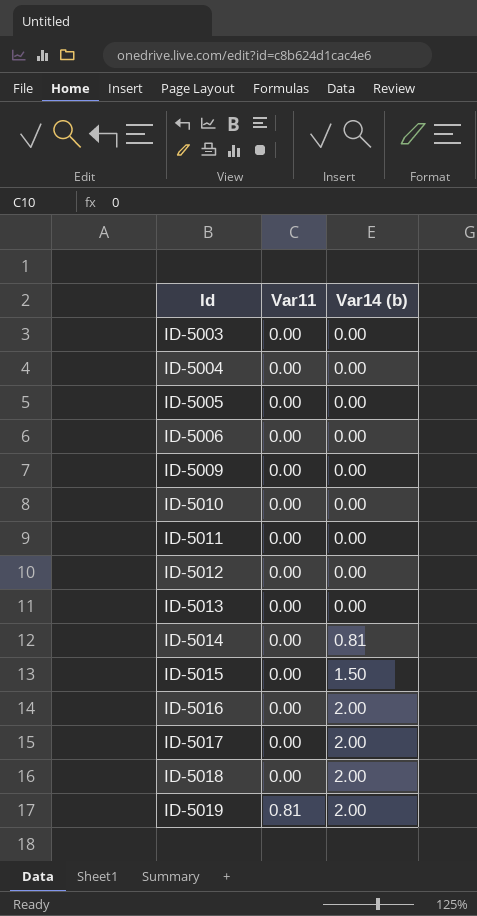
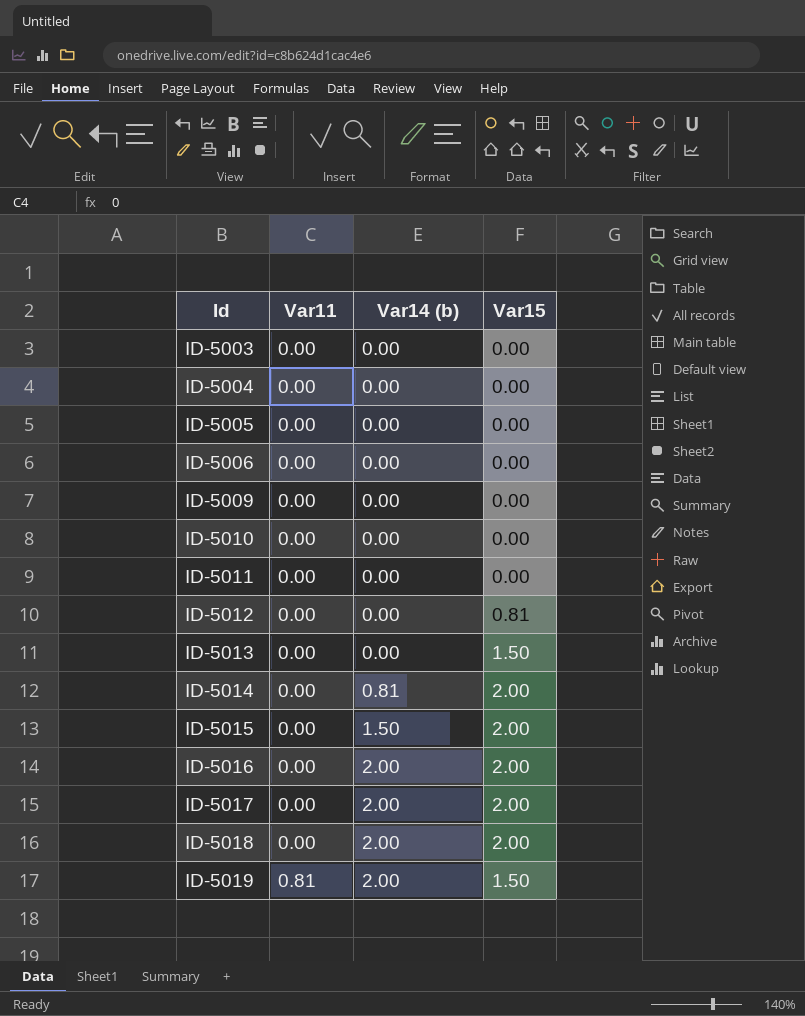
column Var15 | position: none -> 4

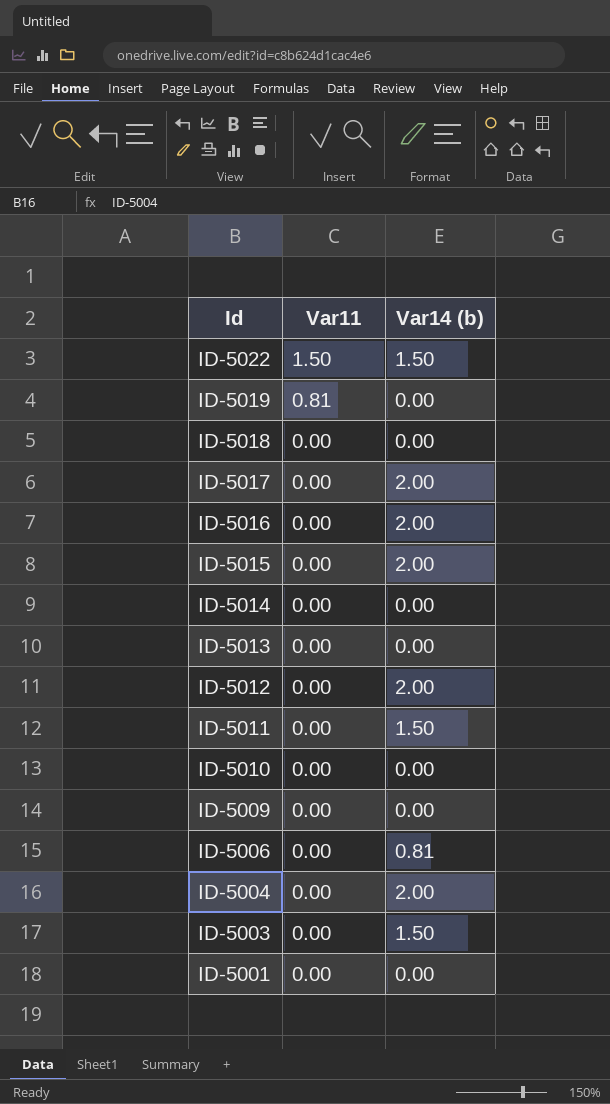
row order: Id ascending -> Id descending
column Var15 | position: 4 -> none
row ID-5005: 0.00 | 0.00 | 0.00 -> none
row ID-5022: none -> 1.50 | 1.50
ID-5019 | Var14 (b): 2.00 -> 0.00
ID-5018 | Var14 (b): 2.00 -> 0.00
ID-5015 | Var14 (b): 1.50 -> 2.00
ID-5014 | Var14 (b): 0.81 -> 0.00
ID-5012 | Var14 (b): 0.00 -> 2.00
ID-5011 | Var14 (b): 0.00 -> 1.50
ID-5006 | Var14 (b): 0.00 -> 0.81
ID-5004 | Var14 (b): 0.00 -> 2.00
ID-5003 | Var14 (b): 0.00 -> 1.50
row ID-5001: none -> 0.00 | 0.00

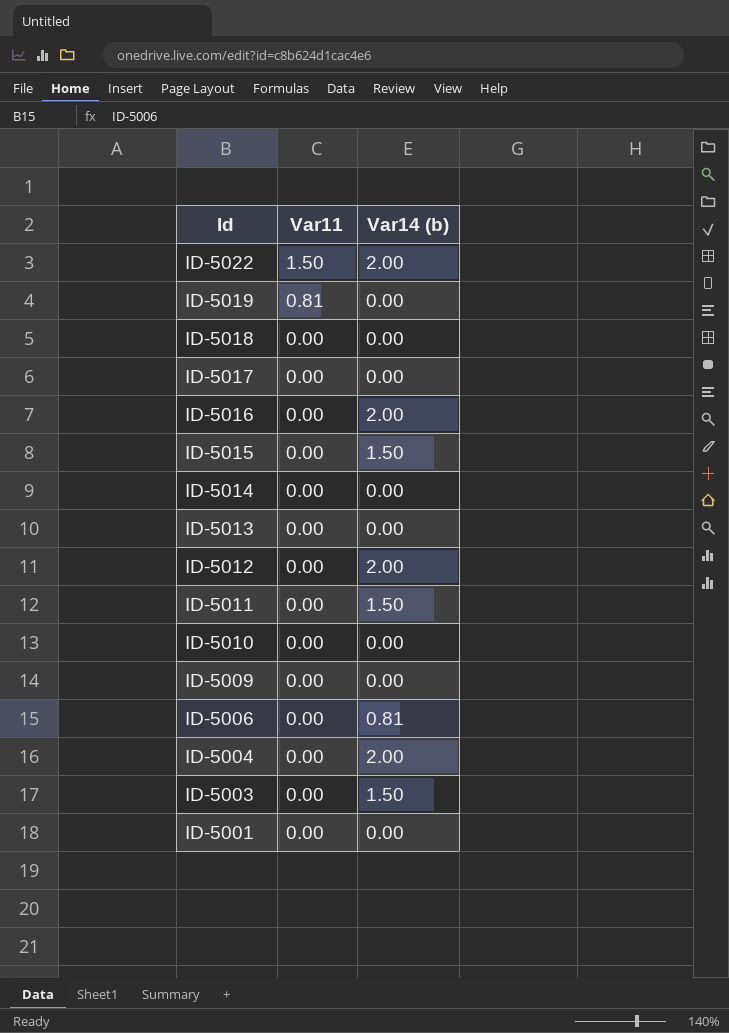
ID-5022 | Var14 (b): 1.50 -> 2.00
ID-5017 | Var14 (b): 2.00 -> 0.00
ID-5015 | Var14 (b): 2.00 -> 1.50

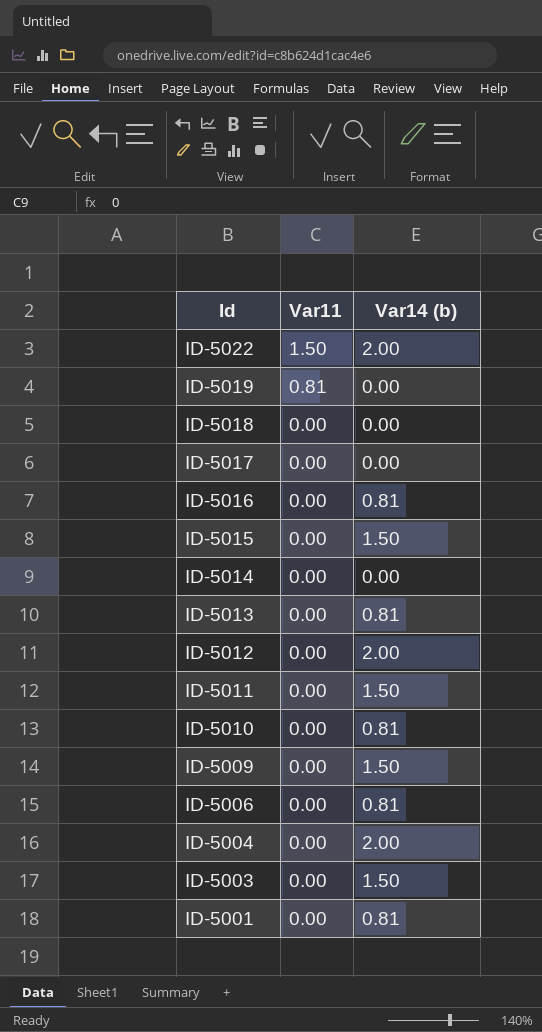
ID-5016 | Var14 (b): 2.00 -> 0.81
ID-5013 | Var14 (b): 0.00 -> 0.81
ID-5010 | Var14 (b): 0.00 -> 0.81
ID-5009 | Var14 (b): 0.00 -> 1.50
ID-5001 | Var14 (b): 0.00 -> 0.81

